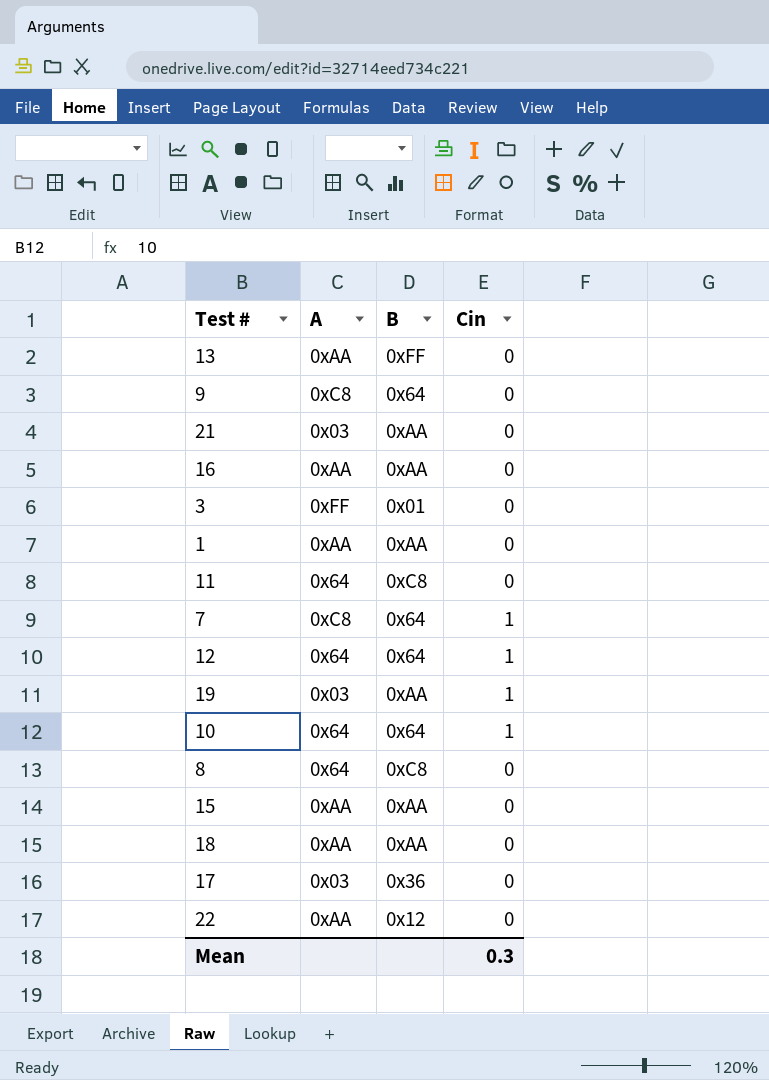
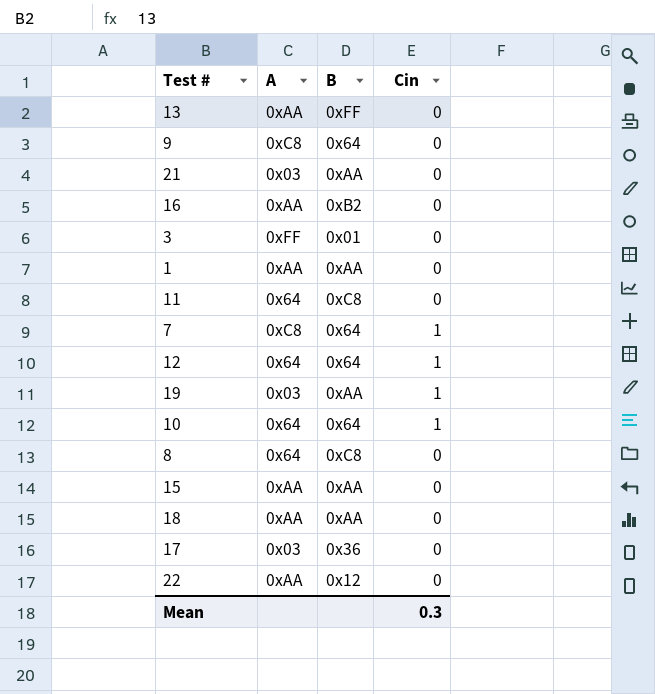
16 | B: 0xAA -> 0xB2

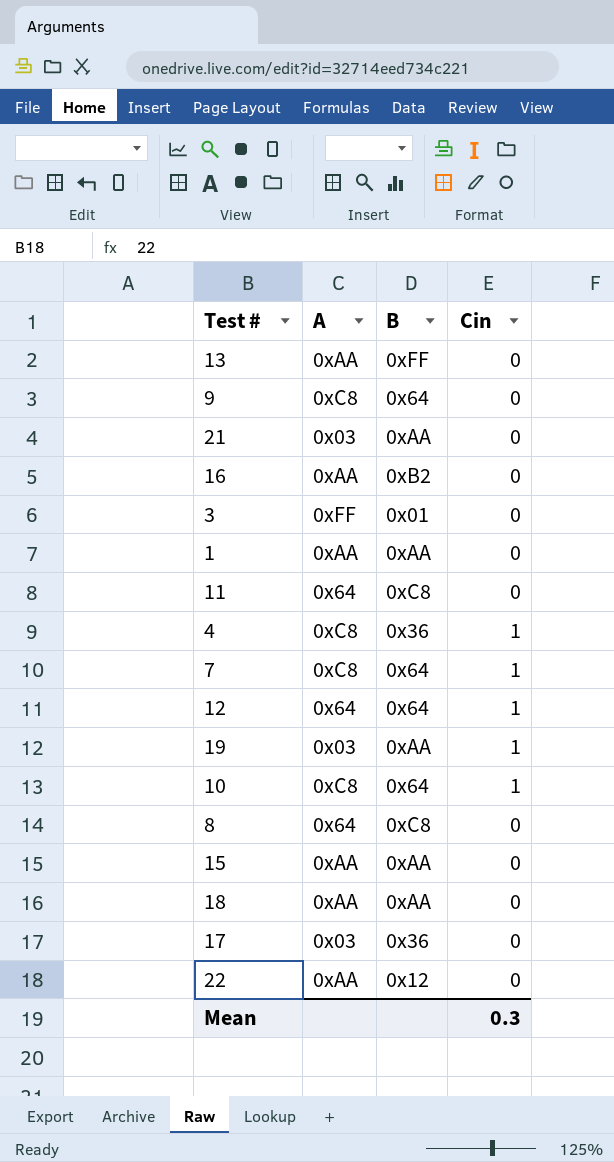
row 4: none -> 0xC8 | 0x36 | 1
10 | A: 0x64 -> 0xC8

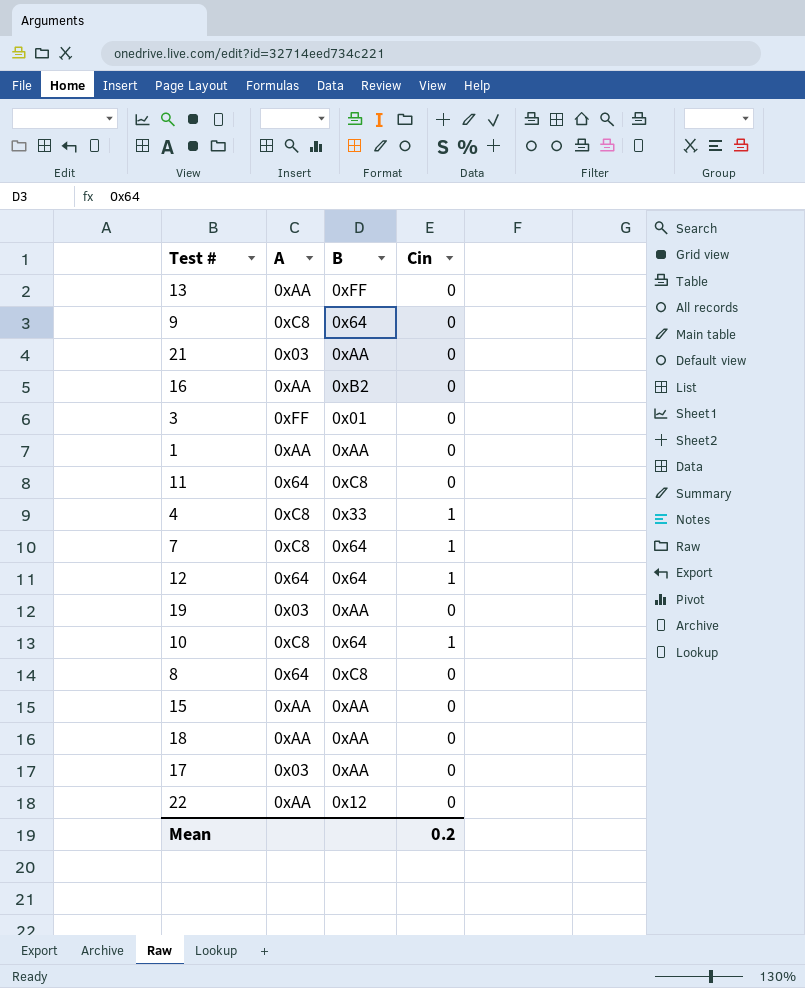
4 | B: 0x36 -> 0x33
19 | Cin: 1 -> 0
17 | B: 0x36 -> 0xAA
Mean | Cin: 0.3 -> 0.2

